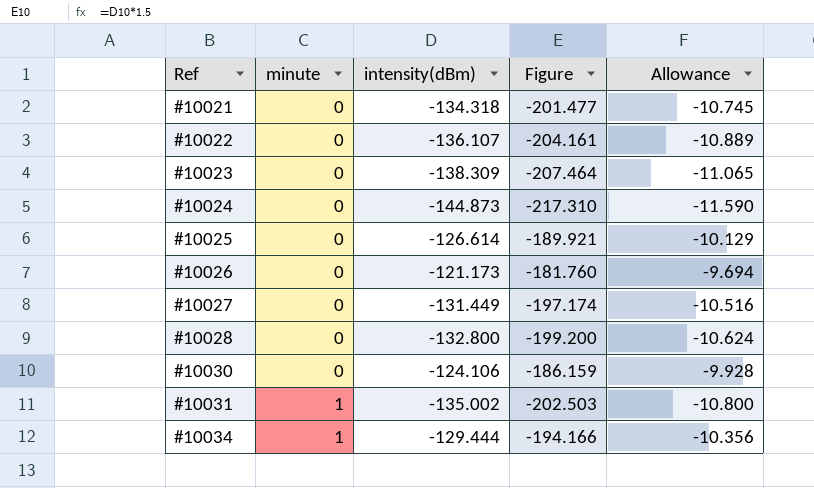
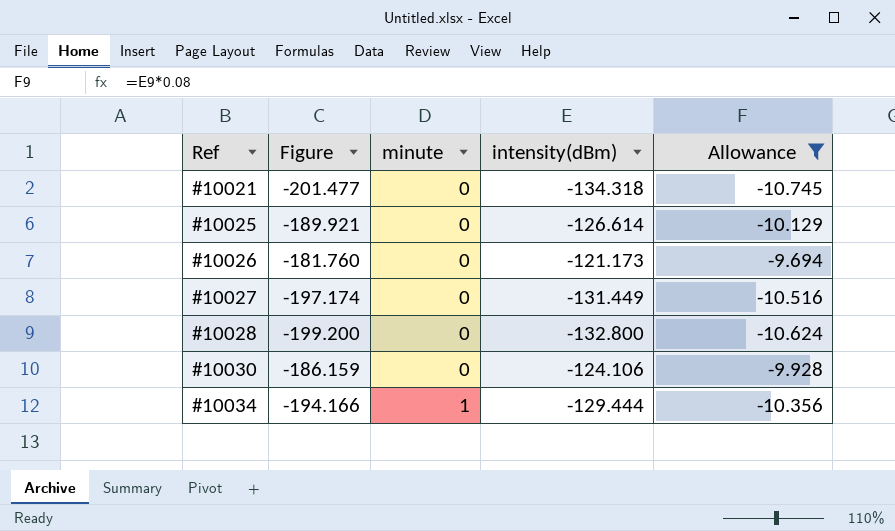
filter: none -> Allowance >= -10.745
column Figure | position: 4 -> 2

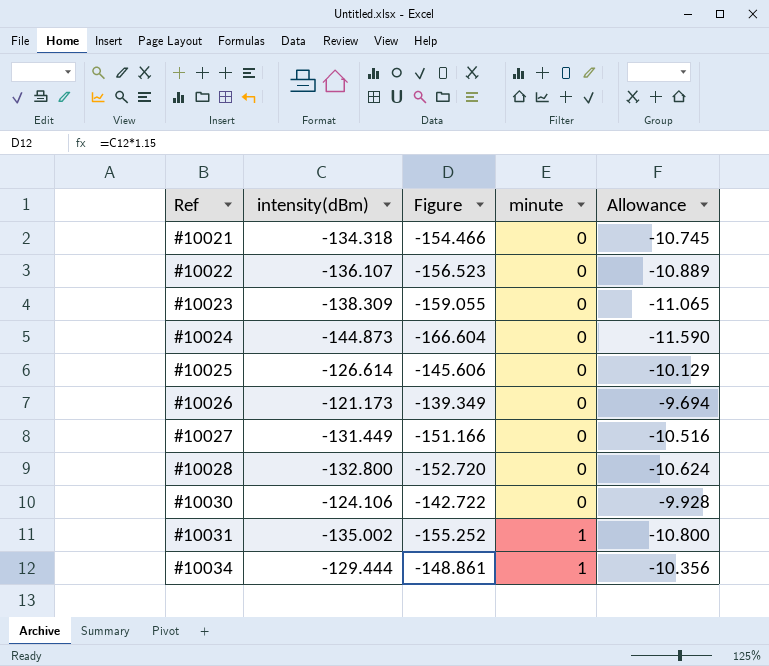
filter: Allowance >= -10.745 -> none
column intensity(dBm) | position: 4 -> 2
column Figure | formula: [intensity(dBm)] * 1.5 -> [intensity(dBm)] * 1.15

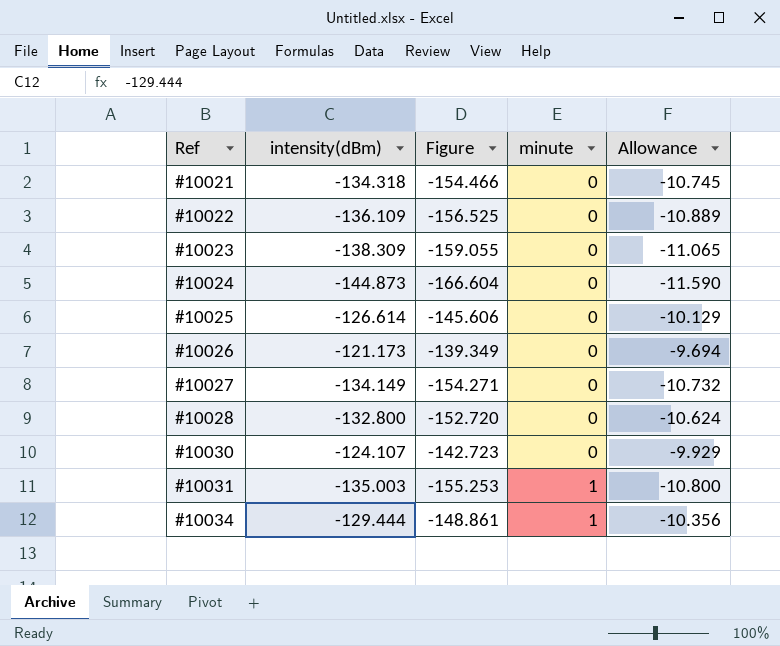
#10022 | intensity(dBm): -136.107 -> -136.109
#10022 | Figure: -156.523 -> -156.525
#10027 | intensity(dBm): -131.449 -> -134.149
#10027 | Figure: -151.166 -> -154.271
#10027 | Allowance: -10.516 -> -10.732
#10030 | intensity(dBm): -124.106 -> -124.107
#10030 | Figure: -142.722 -> -142.723
#10030 | Allowance: -9.928 -> -9.929
#10031 | intensity(dBm): -135.002 -> -135.003
#10031 | Figure: -155.252 -> -155.253

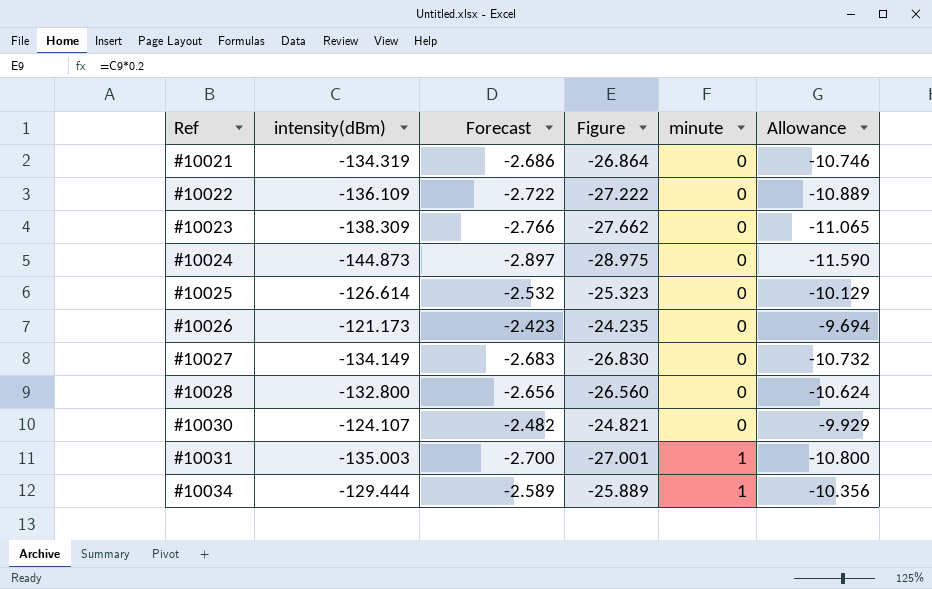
column Forecast | formula: none -> [intensity(dBm)] * 0.02
column Figure | formula: [intensity(dBm)] * 1.15 -> [intensity(dBm)] * 0.2
#10021 | intensity(dBm): -134.318 -> -134.319
#10021 | Allowance: -10.745 -> -10.746

